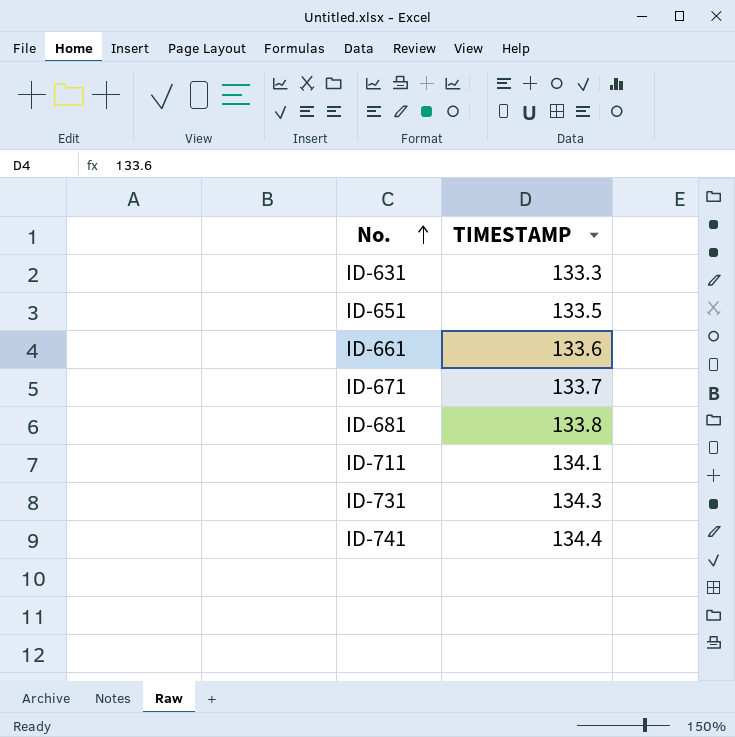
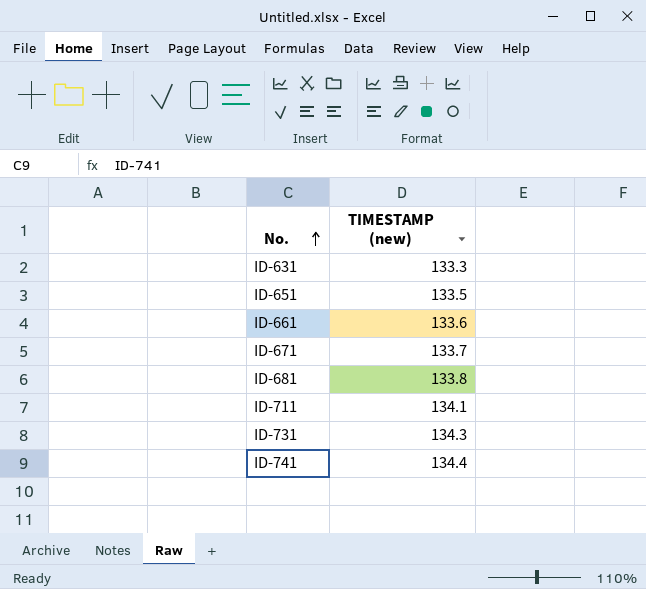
column name: TIMESTAMP -> TIMESTAMP (new)

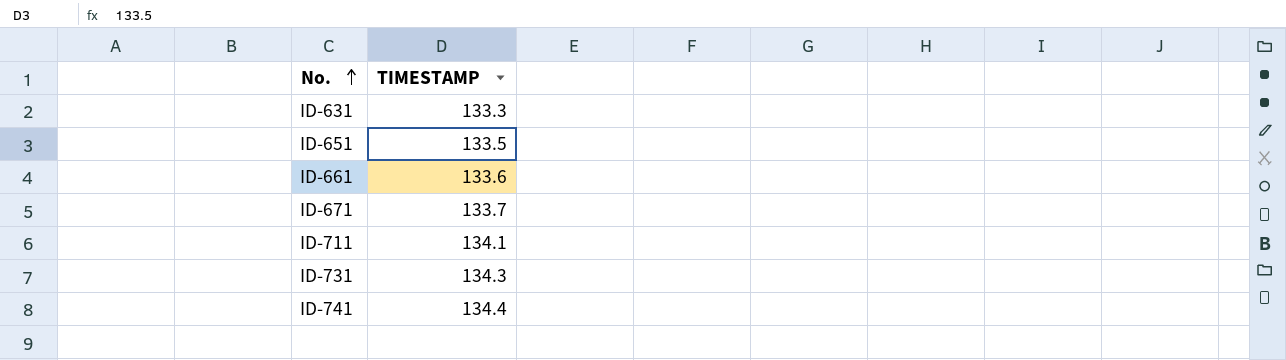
column name: TIMESTAMP (new) -> TIMESTAMP
row ID-681: 133.8 -> none

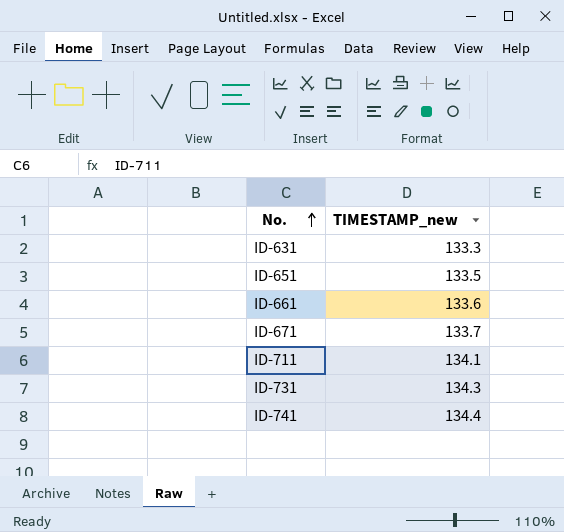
column name: TIMESTAMP -> TIMESTAMP_new

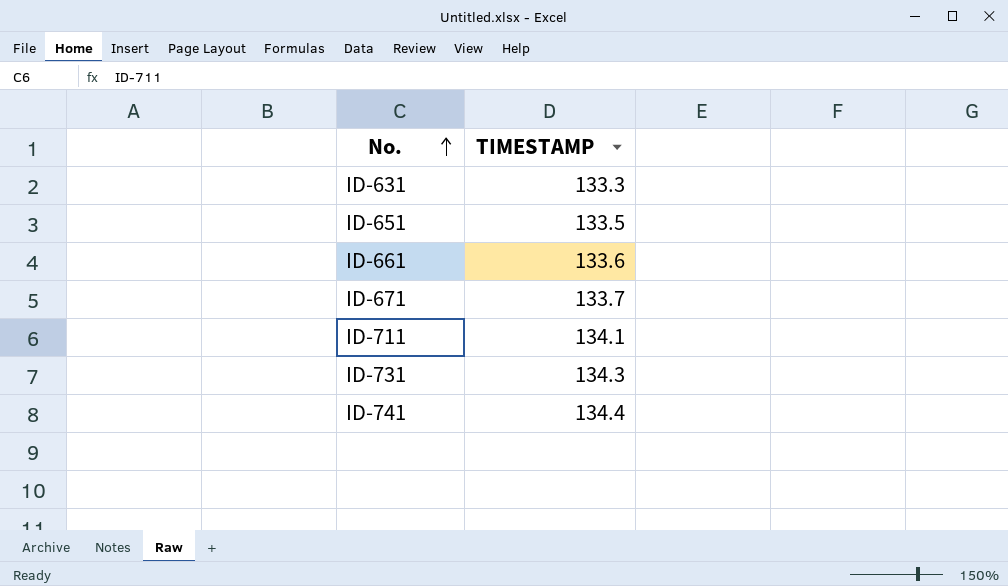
column name: TIMESTAMP_new -> TIMESTAMP

